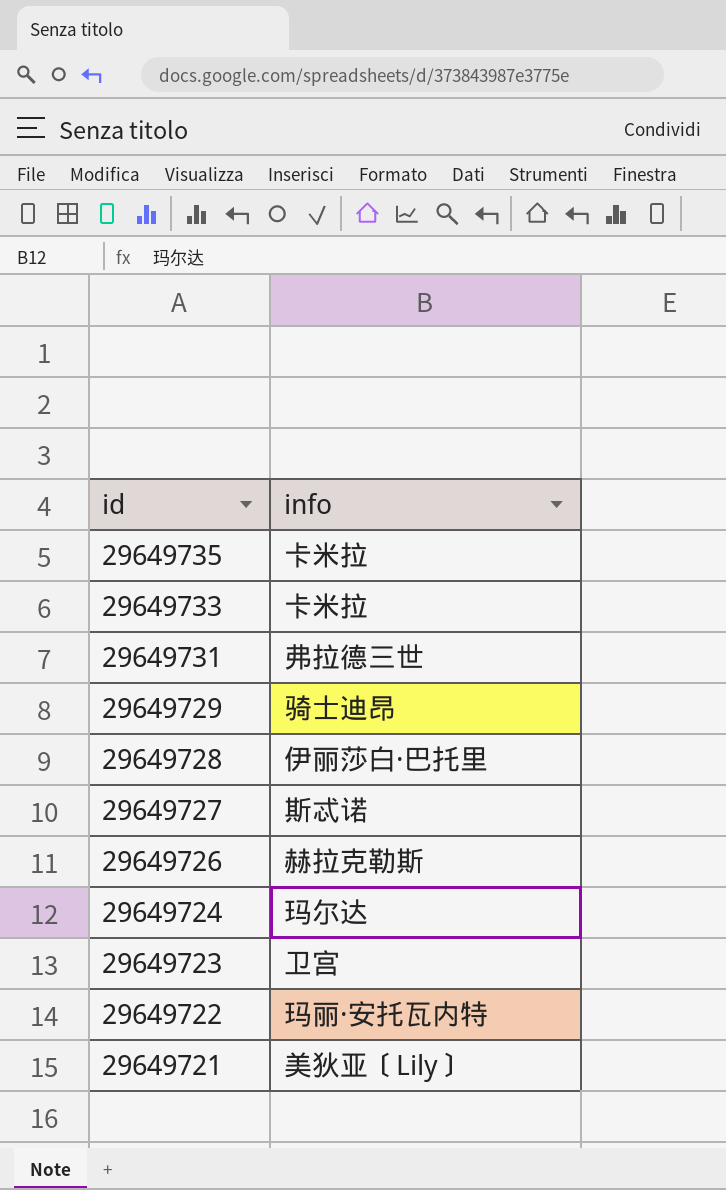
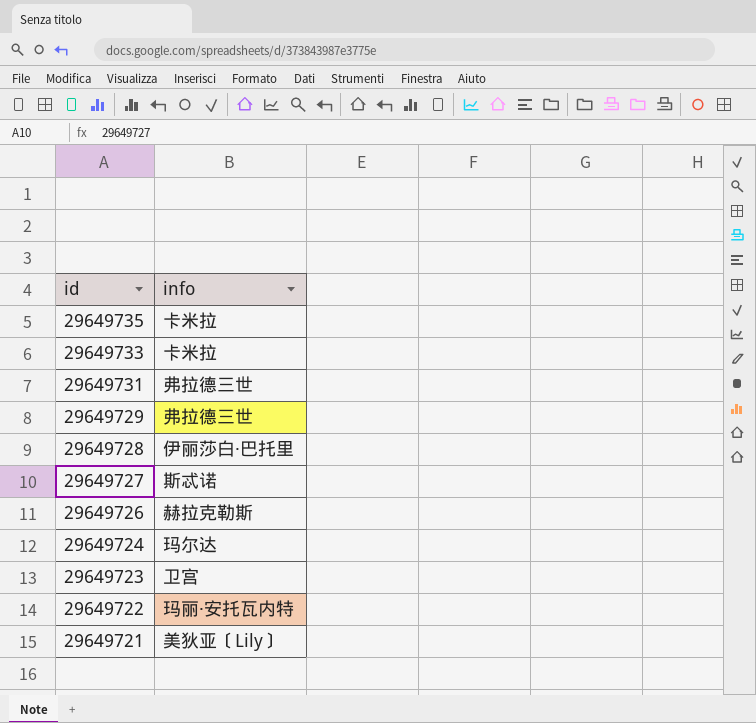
29649729 | info: 骑士迪昂 -> 弗拉德三世

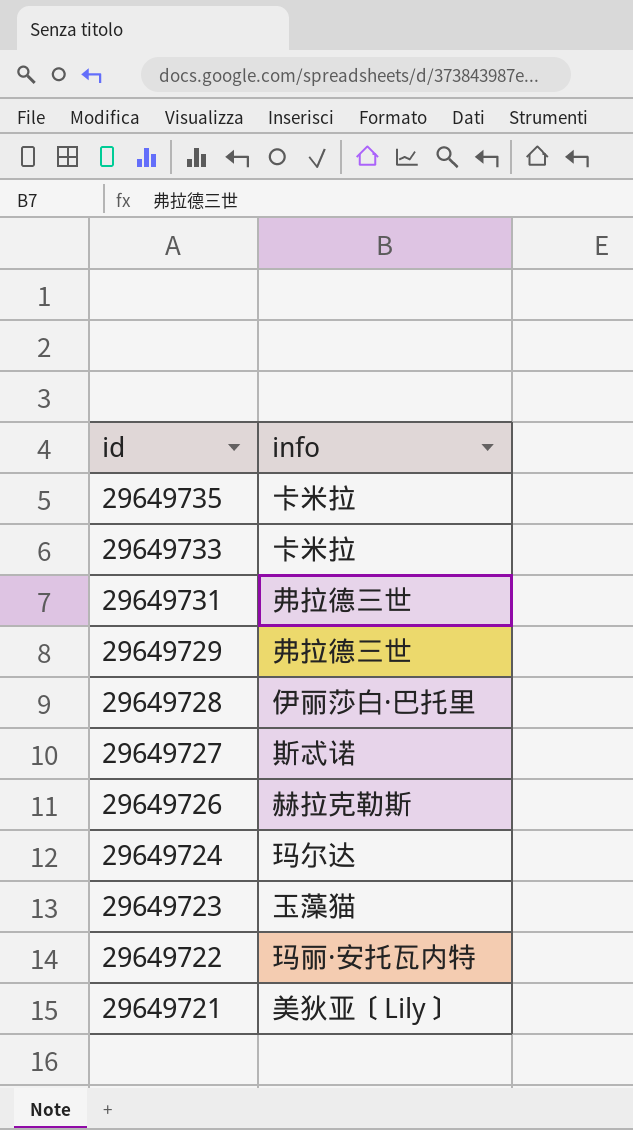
29649723 | info: 卫宫 -> 玉藻猫

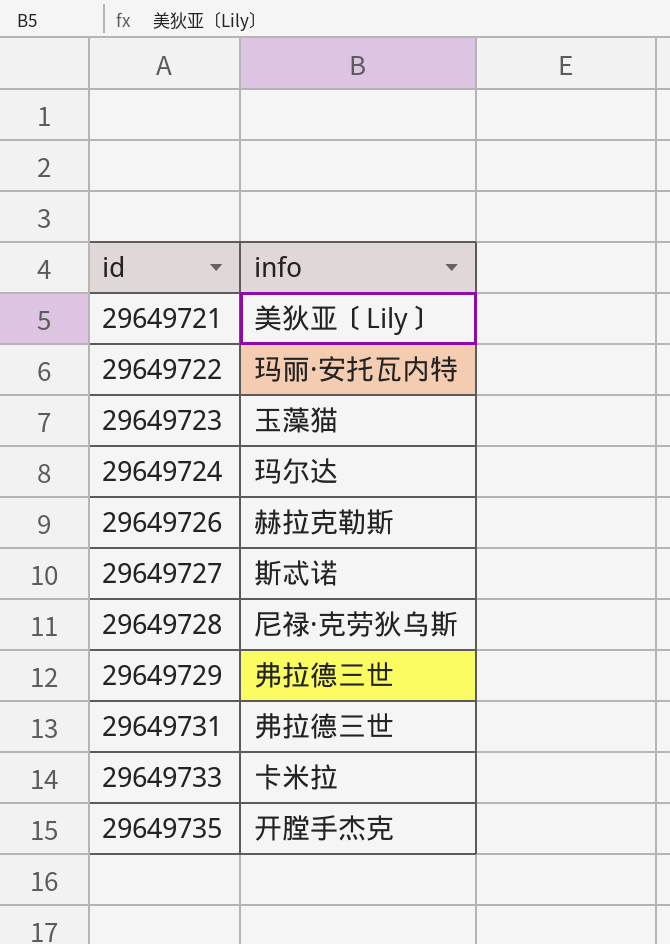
row order: id descending -> id ascending
29649728 | info: 伊丽莎白·巴托里 -> 尼禄·克劳狄乌斯
29649735 | info: 卡米拉 -> 开膛手杰克

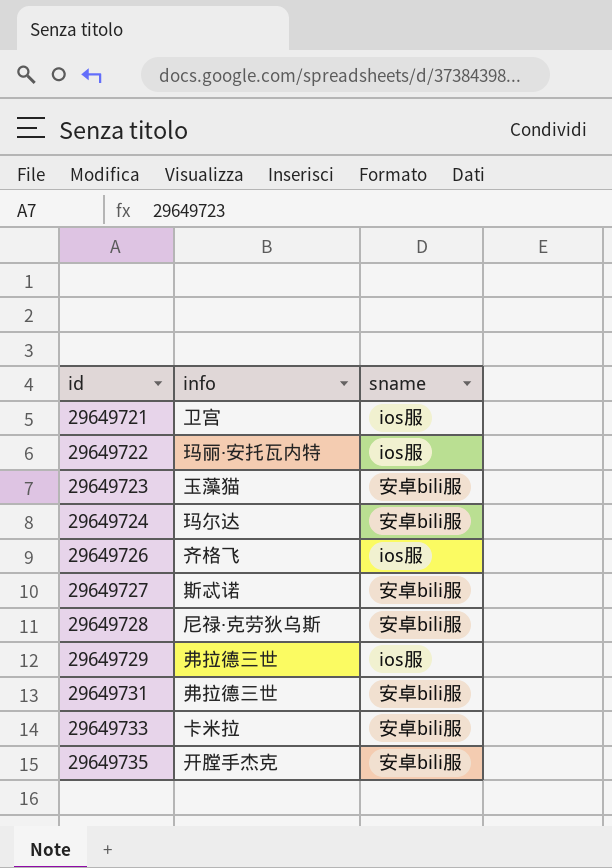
column sname | position: none -> 3
29649721 | info: 美狄亚〔Lily〕 -> 卫宫
29649726 | info: 赫拉克勒斯 -> 齐格飞

